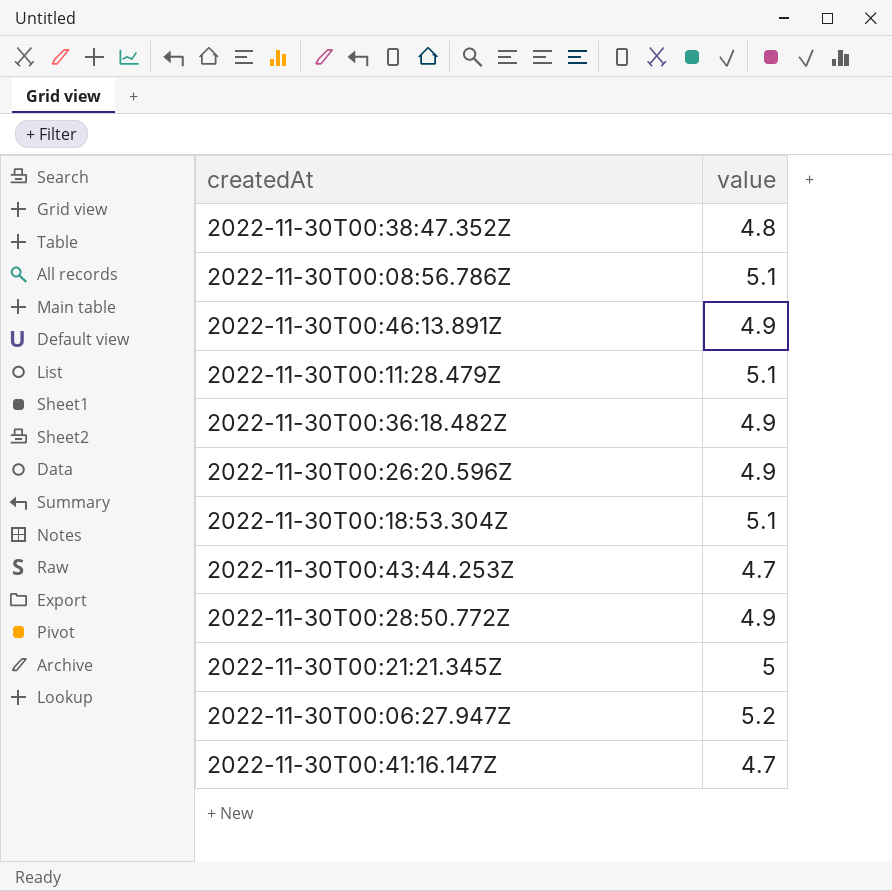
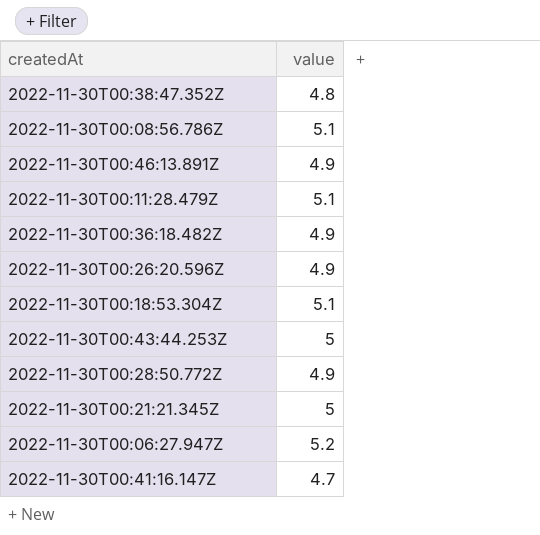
2022-11-30T00:43:44.253Z | value: 4.7 -> 5

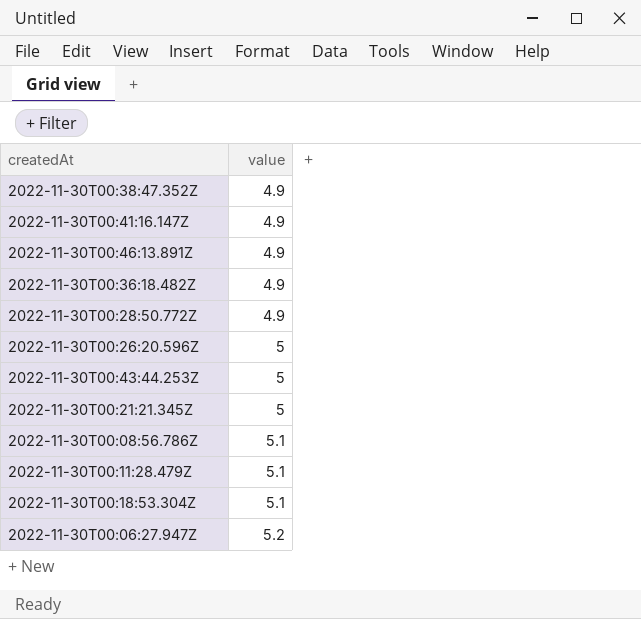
row order: none -> value ascending
2022-11-30T00:38:47.352Z | value: 4.8 -> 4.9
2022-11-30T00:41:16.147Z | value: 4.7 -> 4.9
2022-11-30T00:26:20.596Z | value: 4.9 -> 5

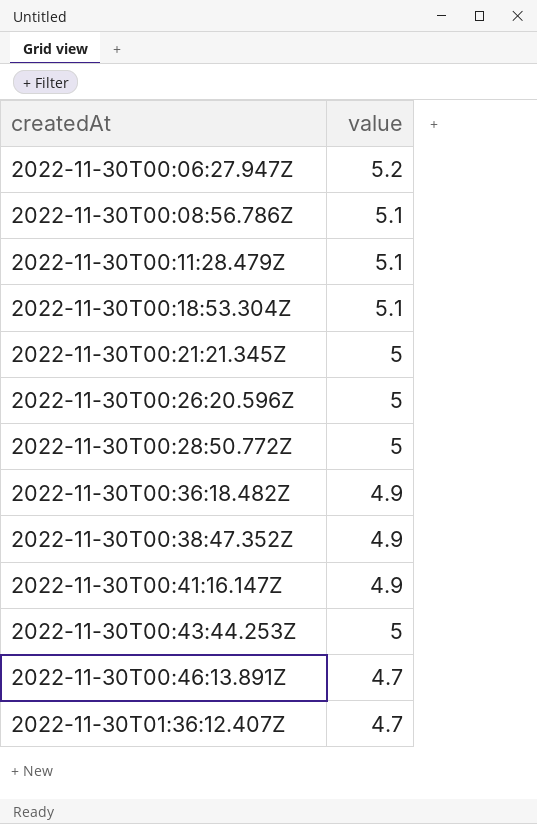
row order: value ascending -> createdAt ascending
2022-11-30T00:28:50.772Z | value: 4.9 -> 5
2022-11-30T00:46:13.891Z | value: 4.9 -> 4.7
row 2022-11-30T01:36:12.407Z: none -> 4.7

